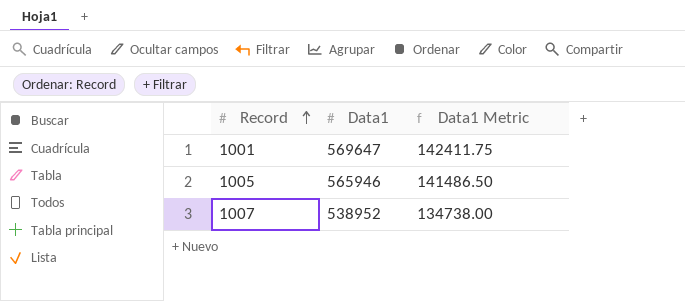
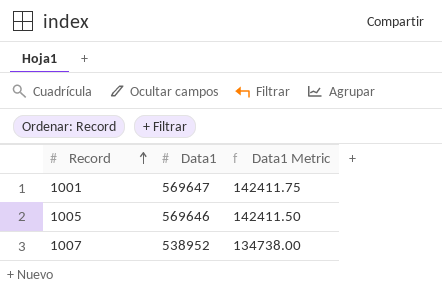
1005 | Data1: 565946 -> 569646
1005 | Data1 Metric: 141486.50 -> 142411.50

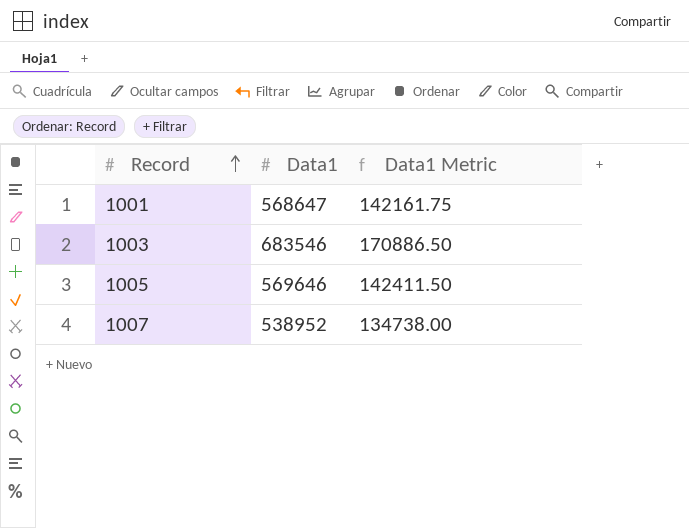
1001 | Data1: 569647 -> 568647
1001 | Data1 Metric: 142411.75 -> 142161.75
row 1003: none -> 683546 | 170886.50

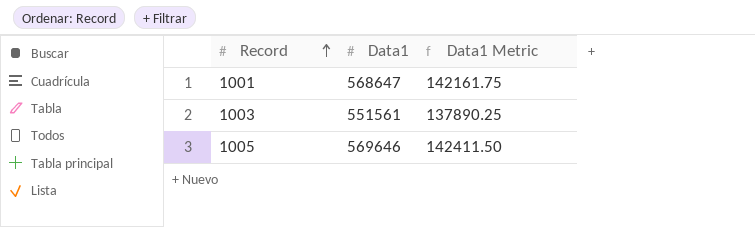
row 1007: 538952 | 134738.00 -> none
1003 | Data1: 683546 -> 551561
1003 | Data1 Metric: 170886.50 -> 137890.25

